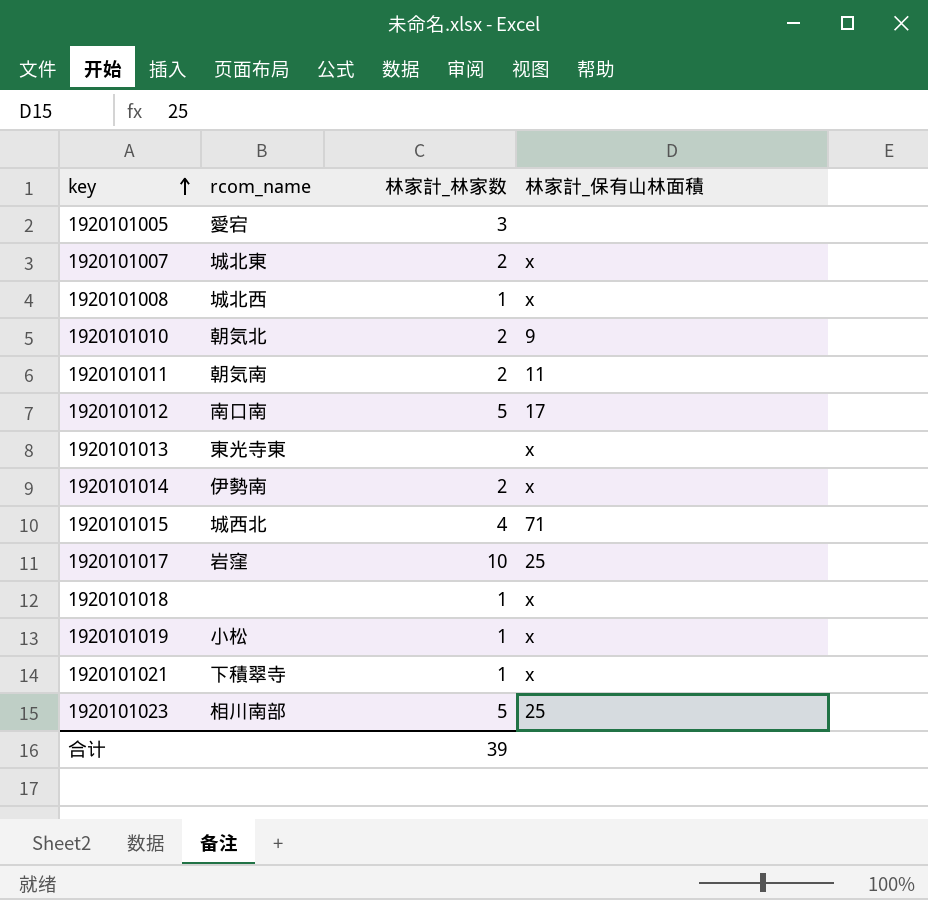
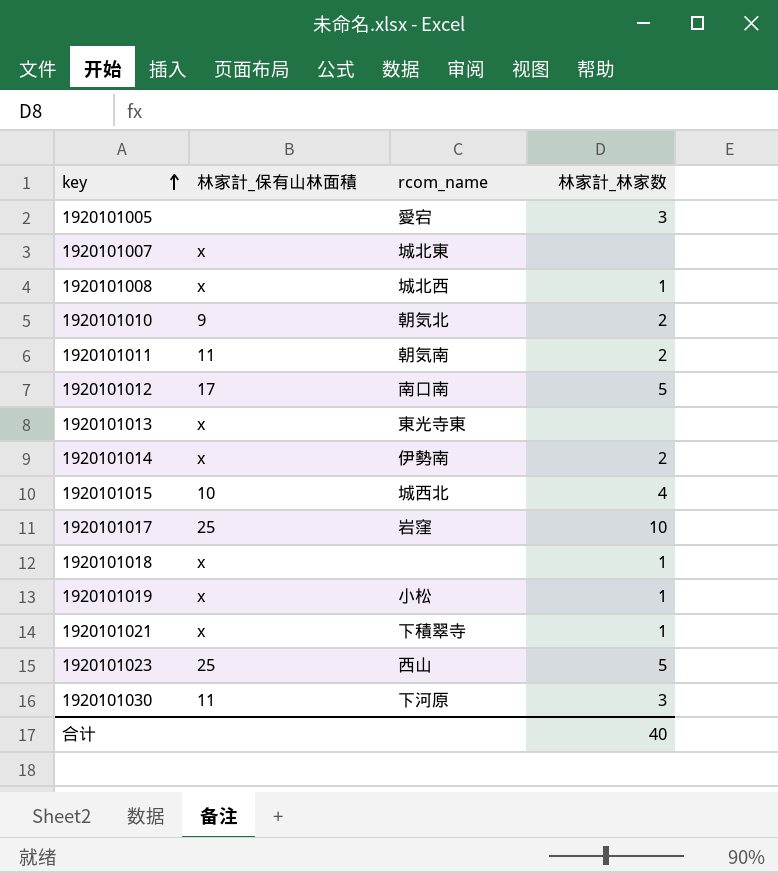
column 林家計_保有山林面積 | position: 4 -> 2
1920101007 | 林家計_林家数: 2 -> none
1920101015 | 林家計_保有山林面積: 71 -> 10
1920101023 | rcom_name: 相川南部 -> 西山
row 1920101030: none -> 11 | 下河原 | 3
合计 | 林家計_林家数: 39 -> 40

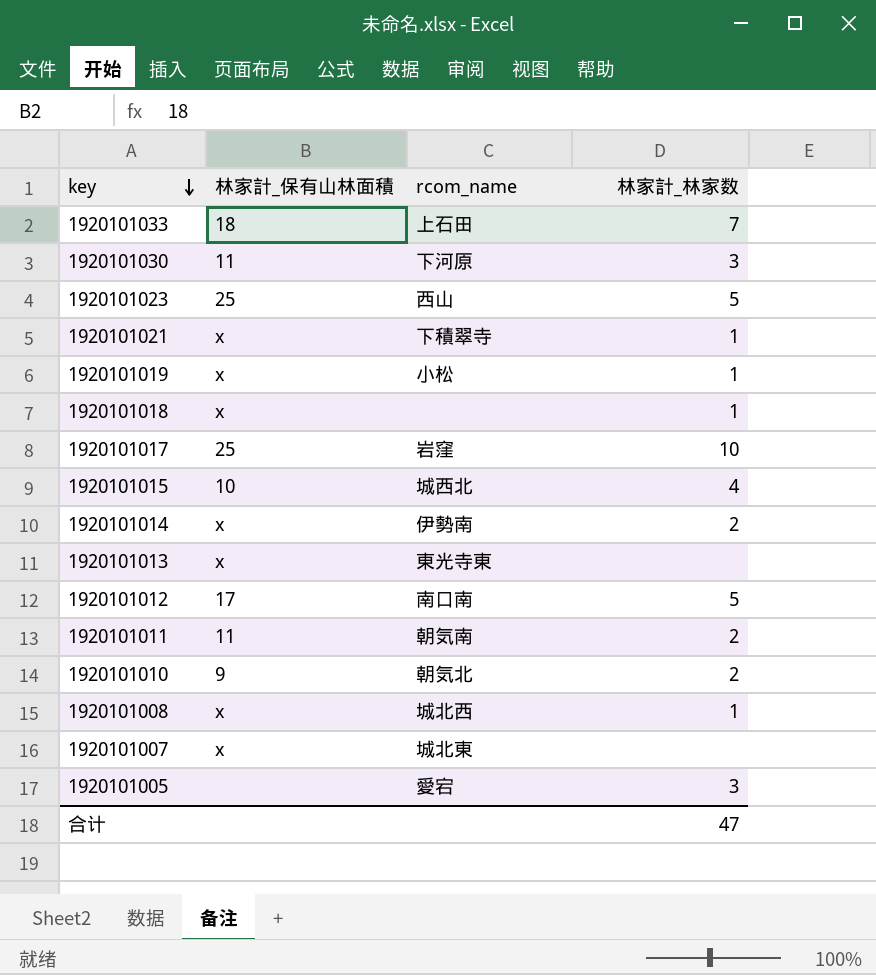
row order: key ascending -> key descending
row 1920101033: none -> 18 | 上石田 | 7
合计 | 林家計_林家数: 40 -> 47

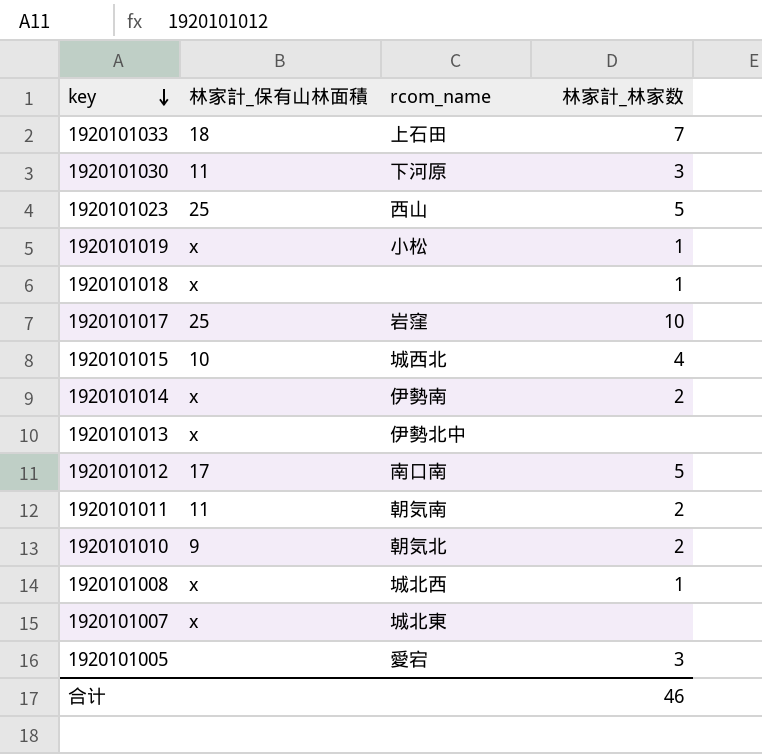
row 1920101021: x | 下積翠寺 | 1 -> none
1920101013 | rcom_name: 東光寺東 -> 伊勢北中
合计 | 林家計_林家数: 47 -> 46

